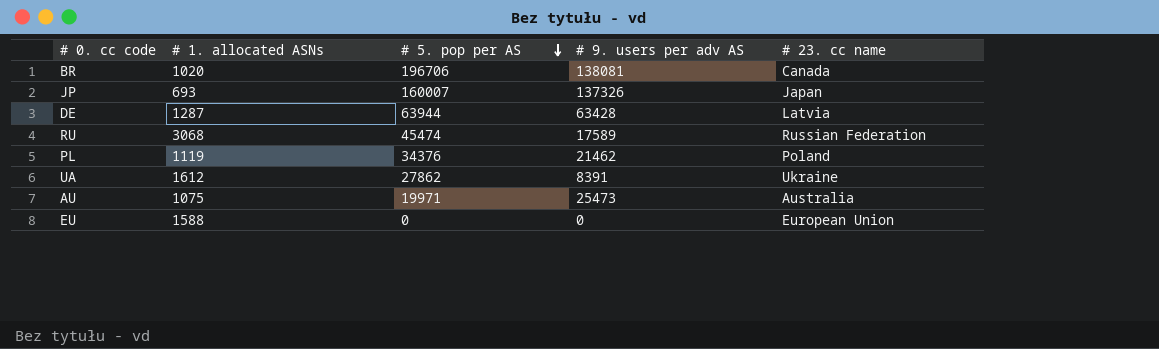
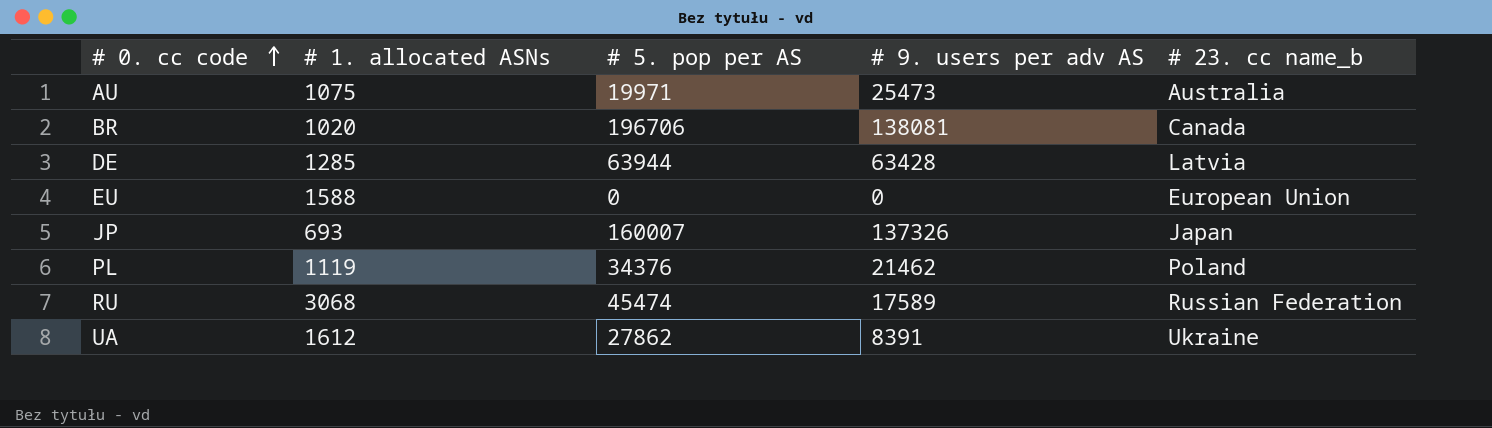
row order: # 5. pop per AS descending -> # 0. cc code ascending
column name: # 23. cc name -> # 23. cc name_b
DE | # 1. allocated ASNs: 1287 -> 1285

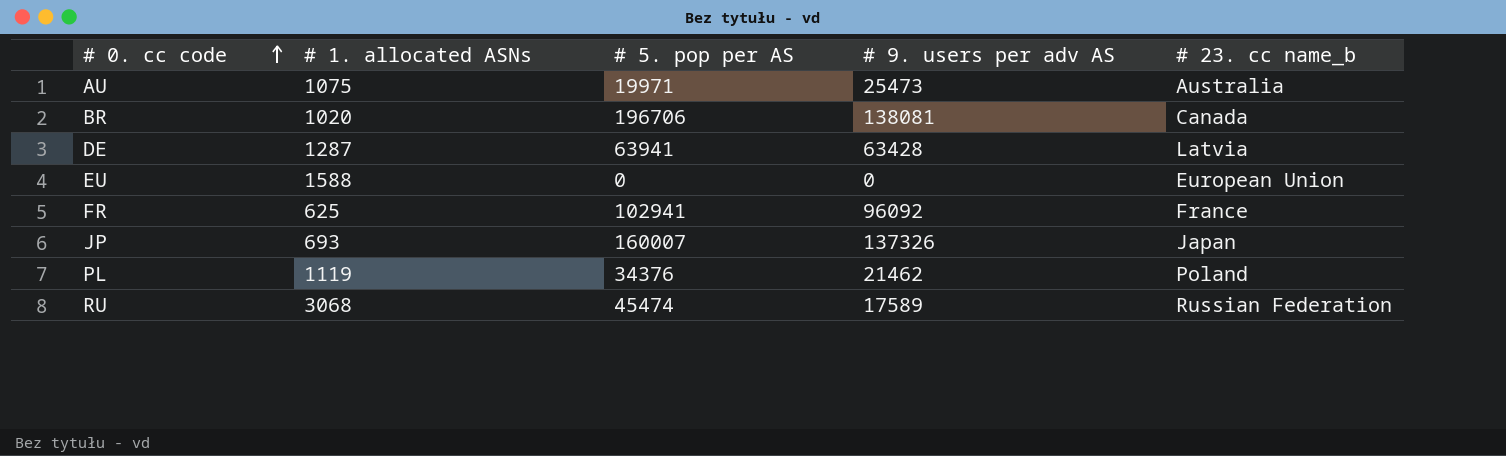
row UA: 1612 | 27862 | 8391 | Ukraine -> none
DE | # 1. allocated ASNs: 1285 -> 1287
DE | # 5. pop per AS: 63944 -> 63941
row FR: none -> 625 | 102941 | 96092 | France

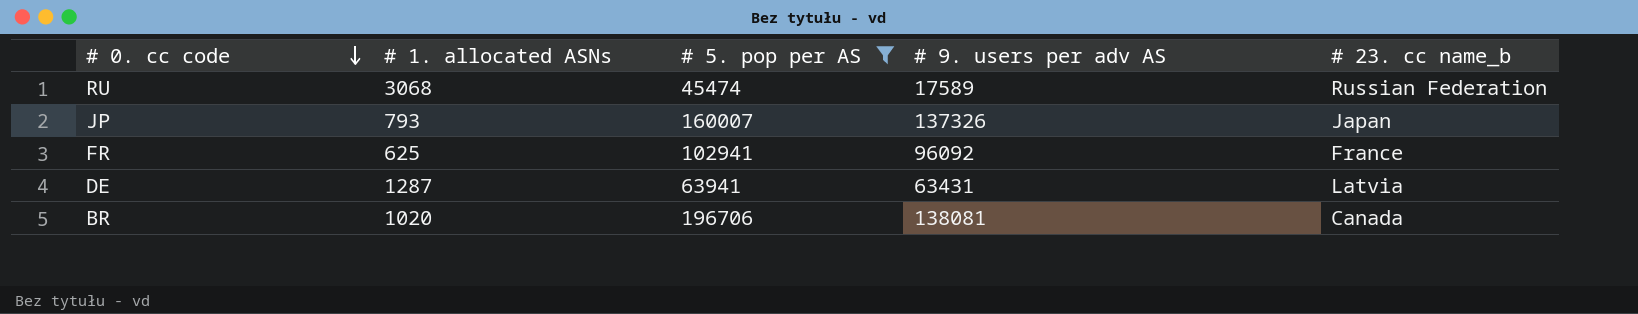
filter: none -> # 5. pop per AS >= 45474
row order: # 0. cc code ascending -> # 0. cc code descending
JP | # 1. allocated ASNs: 693 -> 793
DE | # 9. users per adv AS: 63428 -> 63431

